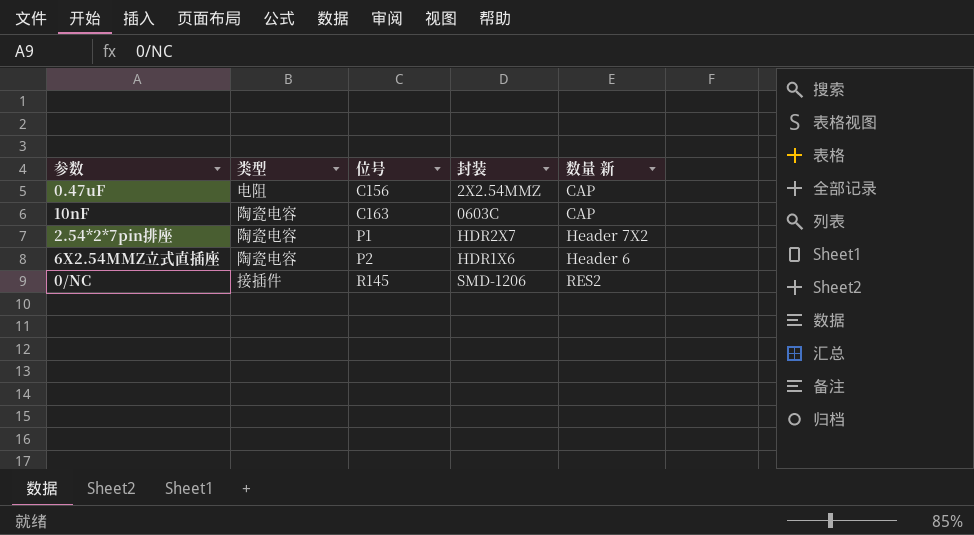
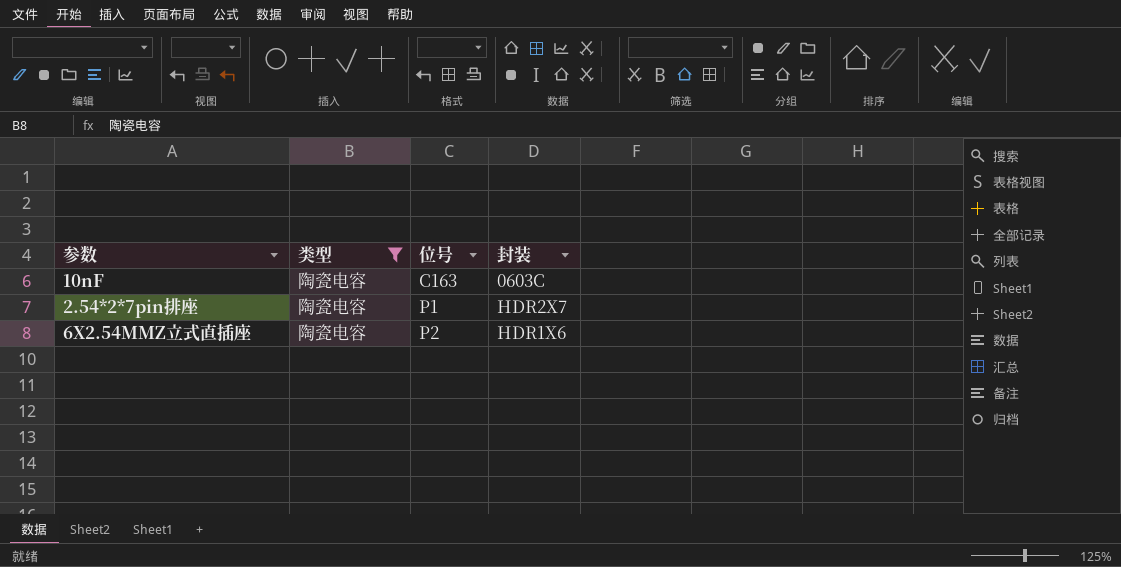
filter: none -> 类型 = 陶瓷电容
column 数量 新 | position: 5 -> none

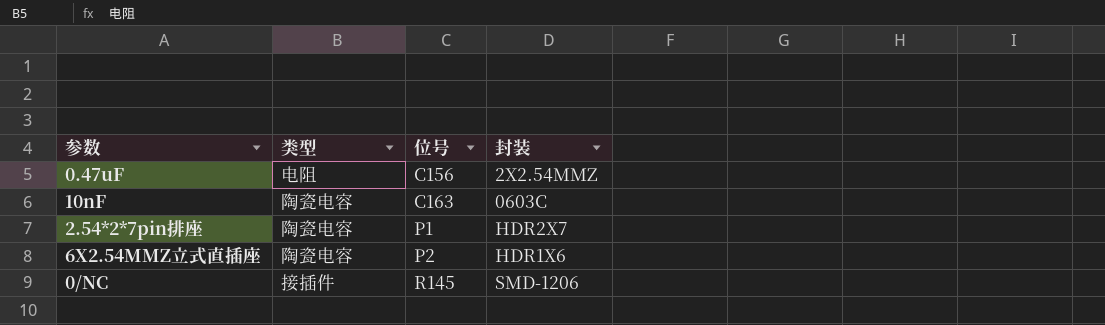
filter: 类型 = 陶瓷电容 -> none

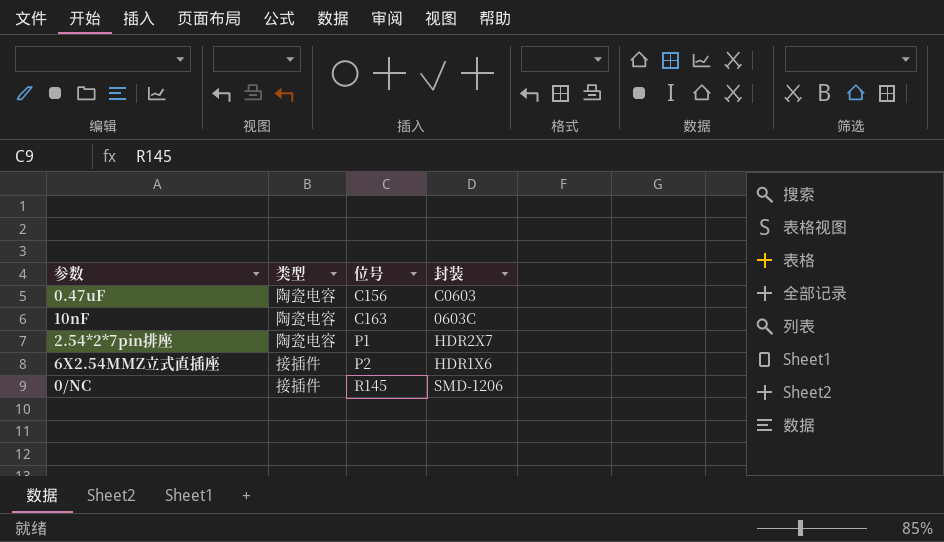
0.47uF | 类型: 电阻 -> 陶瓷电容
0.47uF | 封装: 2X2.54MMZ -> C0603
6X2.54MMZ立式直插座 | 类型: 陶瓷电容 -> 接插件

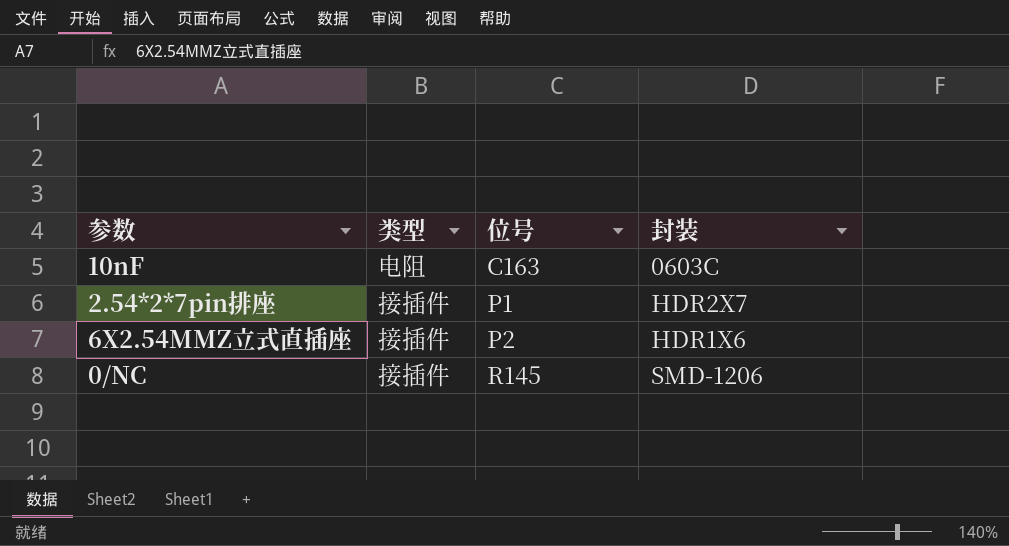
row 0.47uF: 陶瓷电容 | C156 | C0603 -> none
10nF | 类型: 陶瓷电容 -> 电阻
2.54*2*7pin排座 | 类型: 陶瓷电容 -> 接插件

